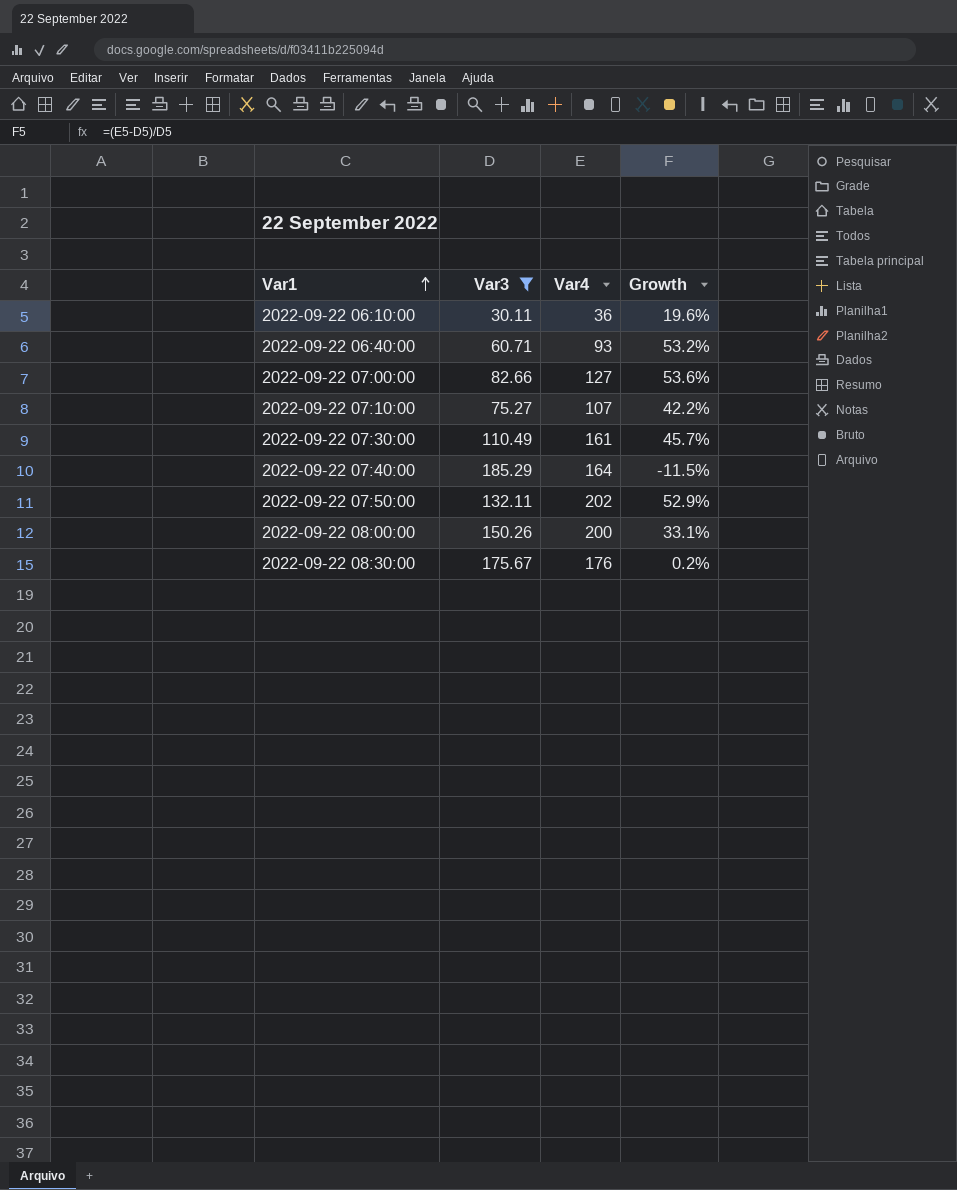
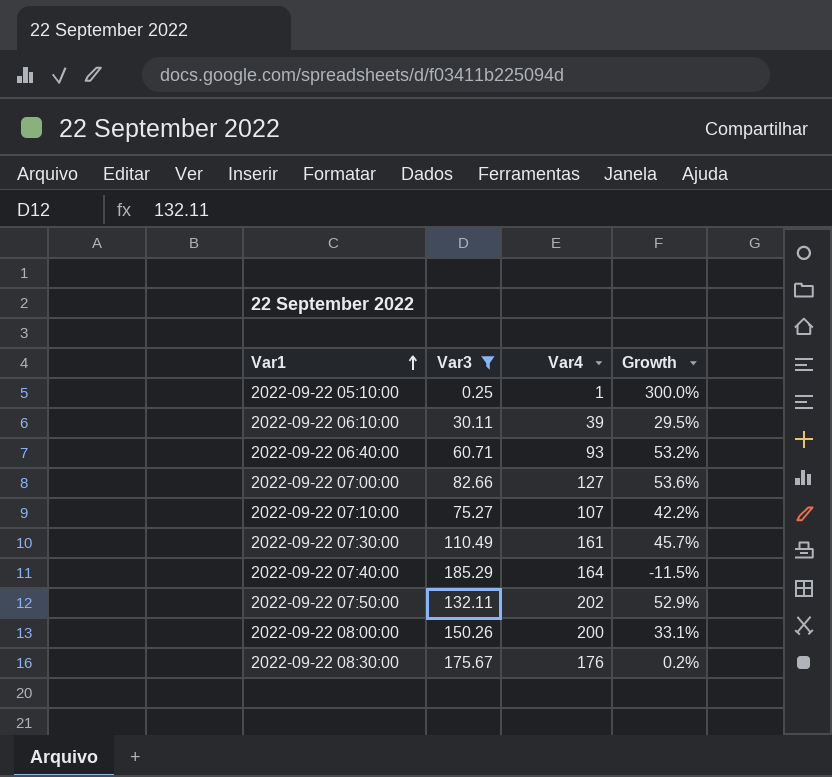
row 2022-09-22 05:10:00: none -> 0.25 | 1 | 300.0%
2022-09-22 06:10:00 | Var4: 36 -> 39
2022-09-22 06:10:00 | Growth: 19.6% -> 29.5%

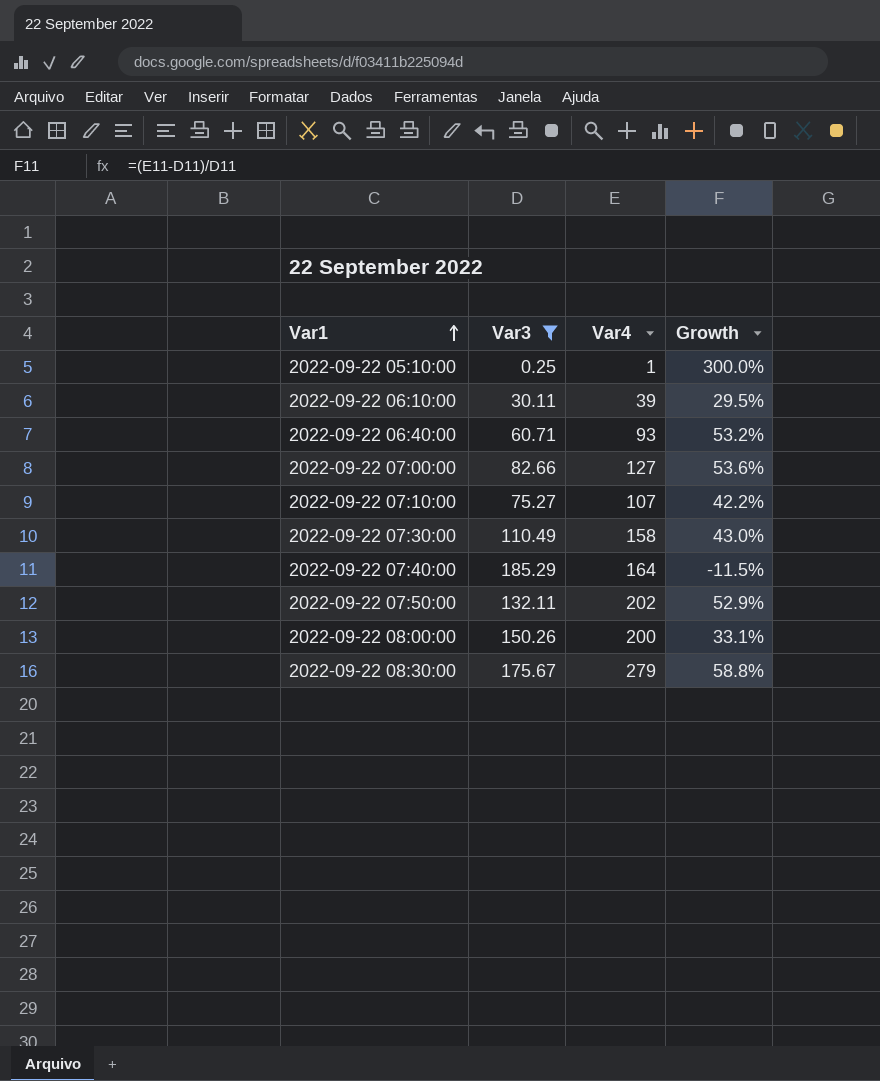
2022-09-22 07:30:00 | Var4: 161 -> 158
2022-09-22 07:30:00 | Growth: 45.7% -> 43.0%
2022-09-22 08:30:00 | Var4: 176 -> 279
2022-09-22 08:30:00 | Growth: 0.2% -> 58.8%

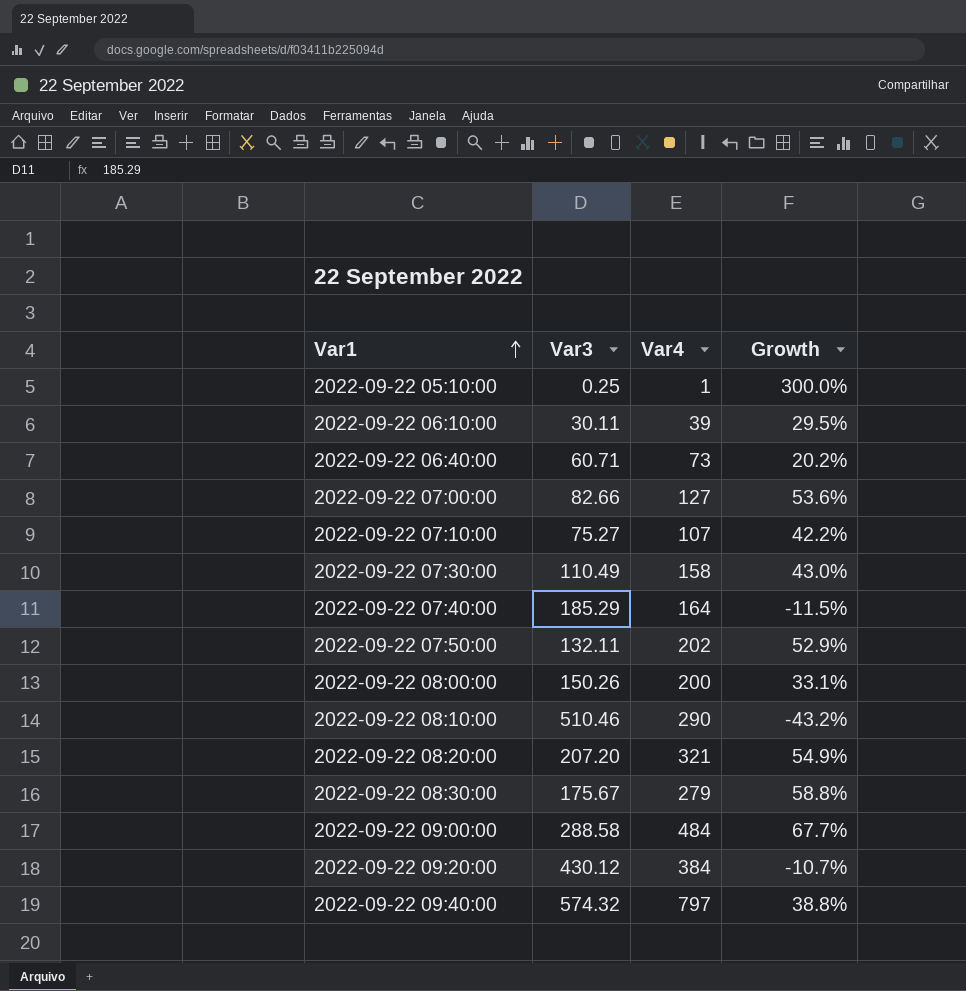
filter: Var3 <= 185.29 -> none
2022-09-22 06:40:00 | Var4: 93 -> 73
2022-09-22 06:40:00 | Growth: 53.2% -> 20.2%

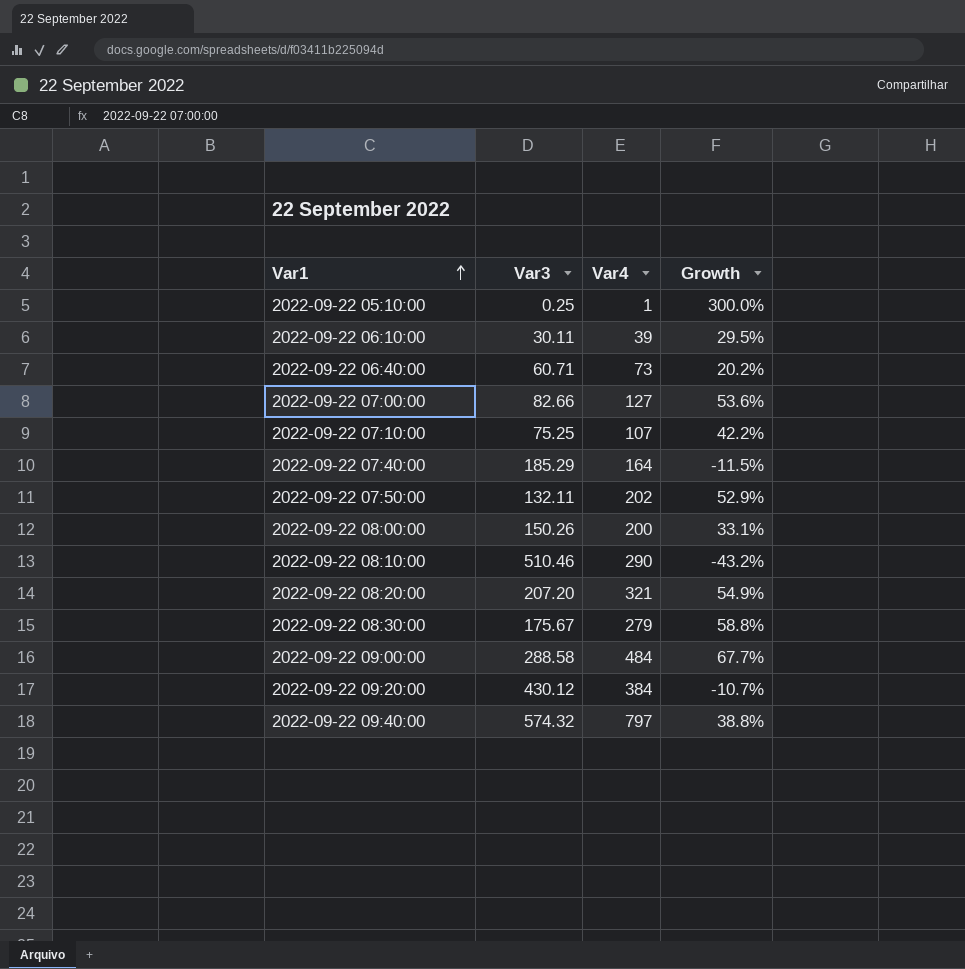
row 2022-09-22 07:30:00: 110.49 | 158 | 43.0% -> none
2022-09-22 07:10:00 | Var3: 75.27 -> 75.25

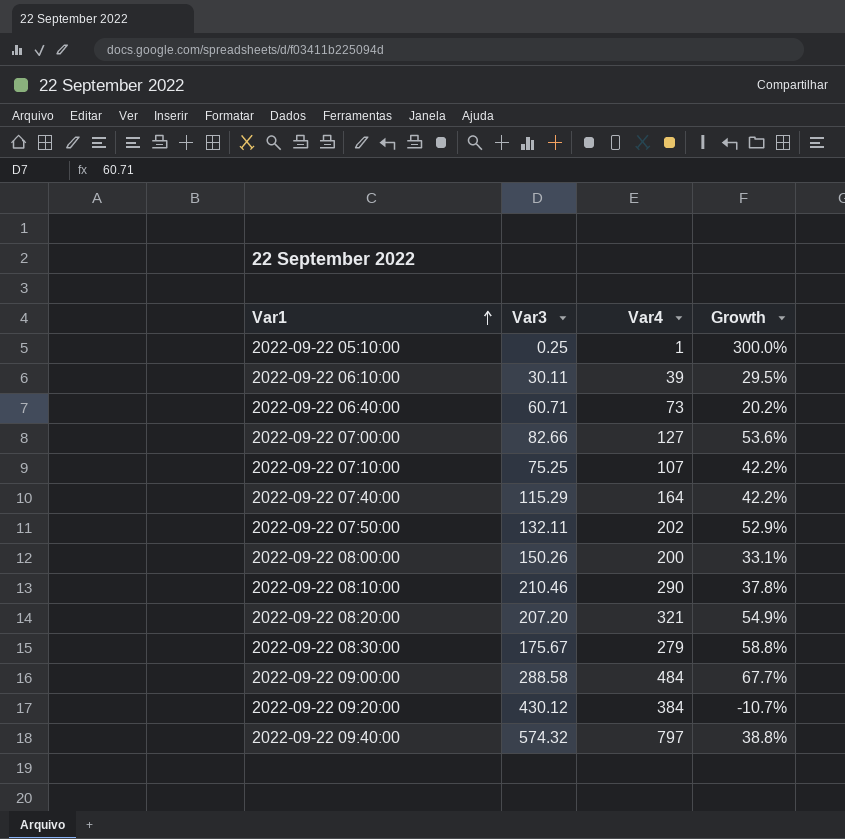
2022-09-22 07:40:00 | Var3: 185.29 -> 115.29
2022-09-22 07:40:00 | Growth: -11.5% -> 42.2%
2022-09-22 08:10:00 | Var3: 510.46 -> 210.46
2022-09-22 08:10:00 | Growth: -43.2% -> 37.8%

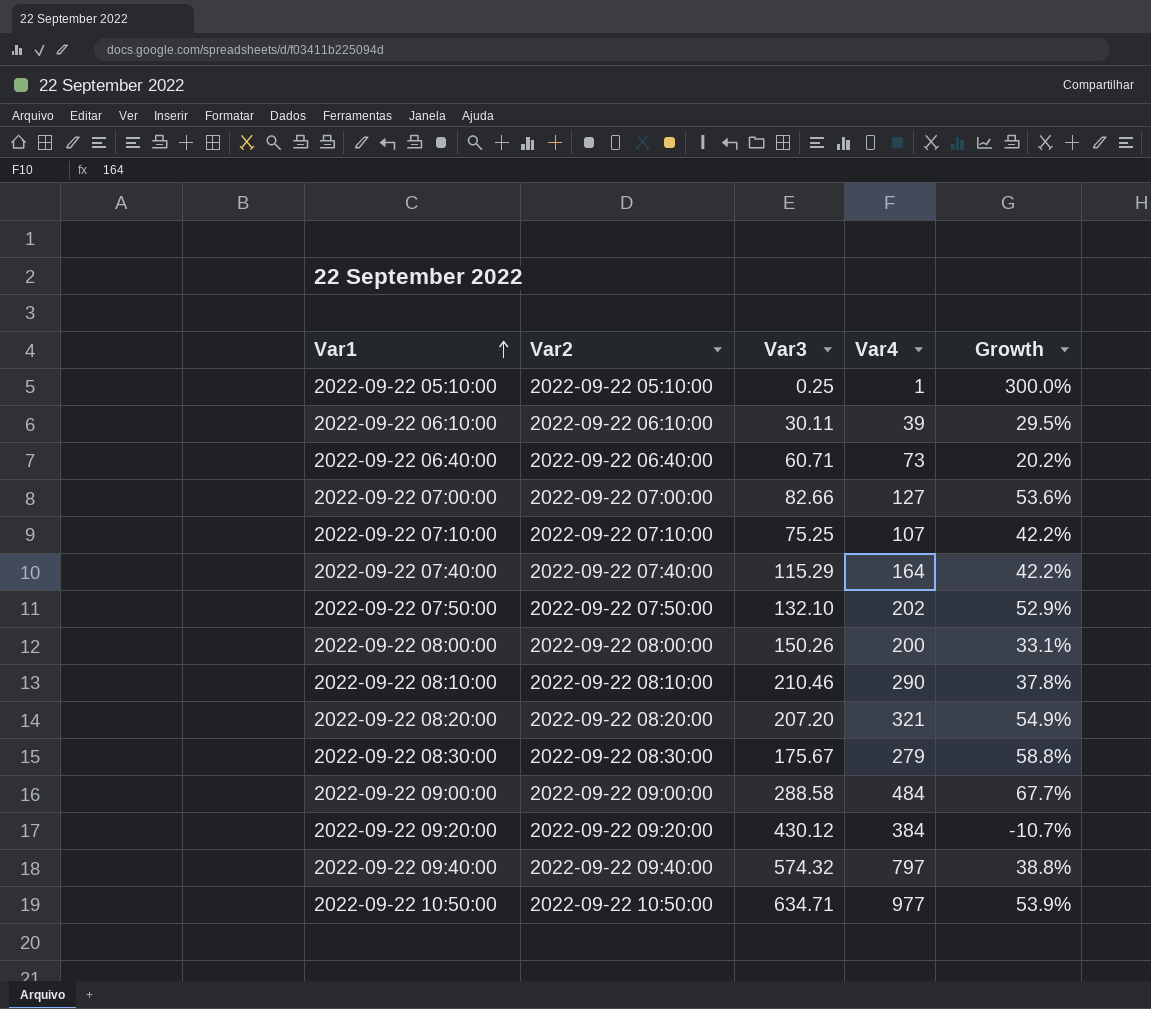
column Var2 | position: none -> 2
2022-09-22 07:50:00 | Var3: 132.11 -> 132.10
row 2022-09-22 10:50:00: none -> 2022-09-22 10:50:00 | 634.71 | 977 | 53.9%

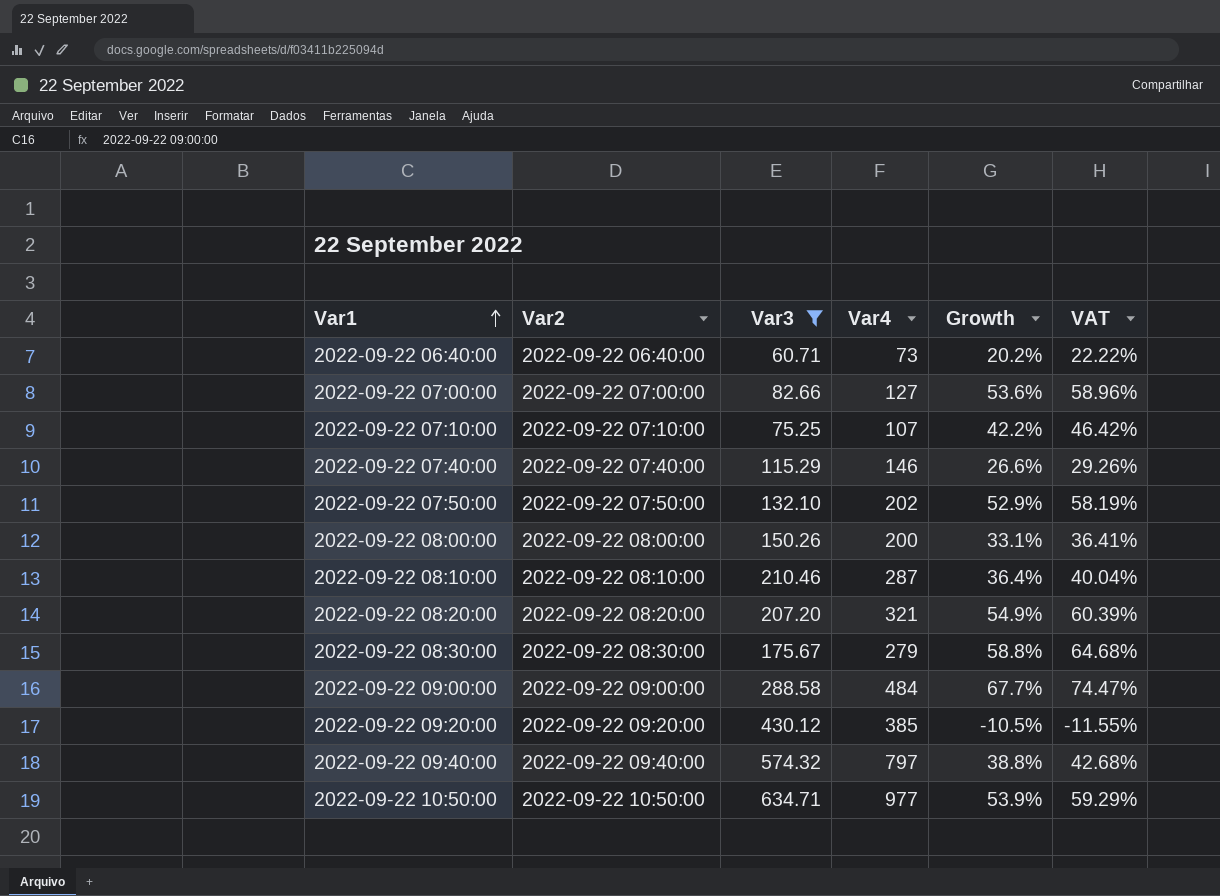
filter: none -> Var3 >= 60.71
column VAT | formula: none -> [Growth] * 1.1
2022-09-22 07:40:00 | Var4: 164 -> 146
2022-09-22 07:40:00 | Growth: 42.2% -> 26.6%
2022-09-22 08:10:00 | Var4: 290 -> 287
2022-09-22 08:10:00 | Growth: 37.8% -> 36.4%
2022-09-22 09:20:00 | Var4: 384 -> 385
2022-09-22 09:20:00 | Growth: -10.7% -> -10.5%

